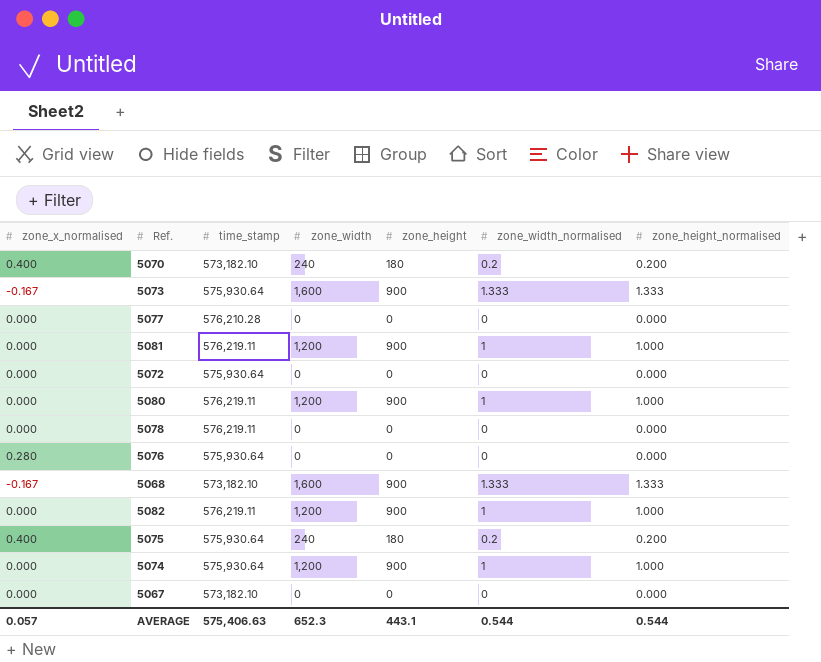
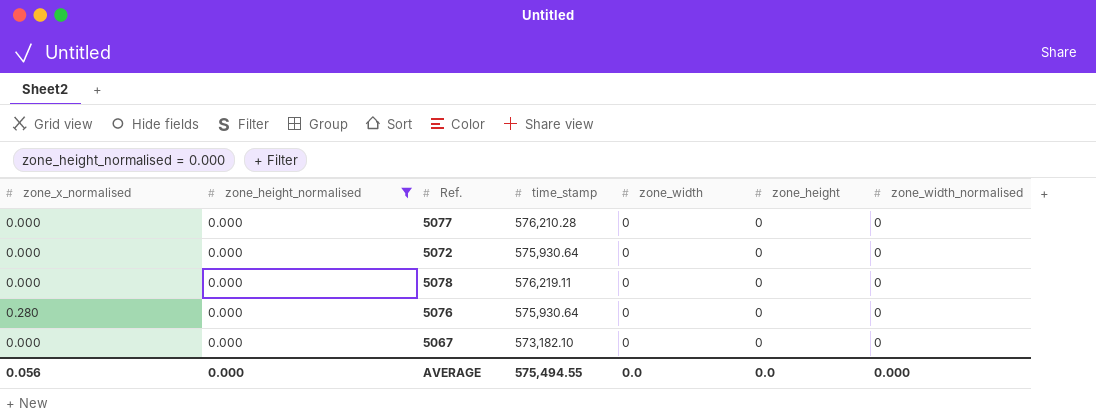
filter: none -> zone_height_normalised = 0.000
column zone_height_normalised | position: 7 -> 2
AVERAGE | zone_x_normalised: 0.057 -> 0.056
AVERAGE | zone_height_normalised: 0.544 -> 0.000
AVERAGE | time_stamp: 575,406.63 -> 575,494.55
AVERAGE | zone_width: 652.3 -> 0.0
AVERAGE | zone_height: 443.1 -> 0.0
AVERAGE | zone_width_normalised: 0.544 -> 0.000

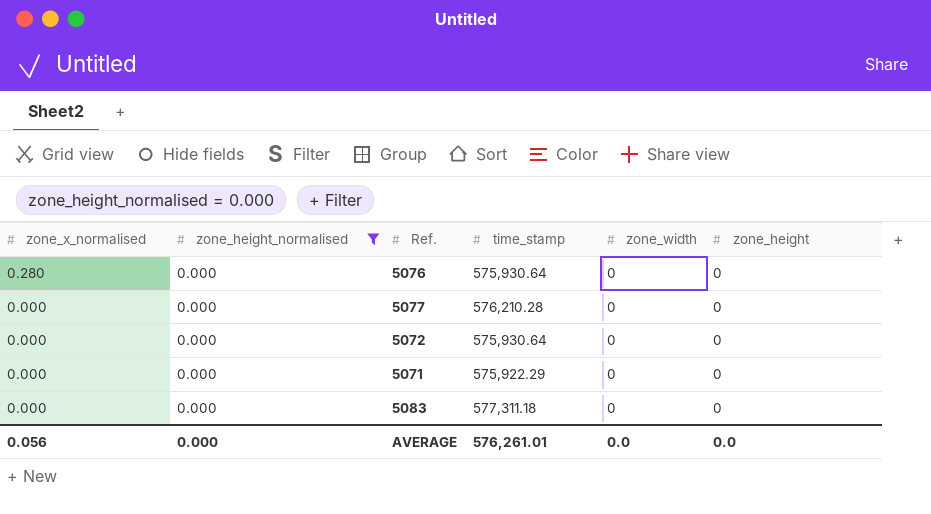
row order: none -> zone_x_normalised descending
column zone_width_normalised | position: 7 -> none
row 5078: 0.000 | 0.000 | 576,219.11 | 0 | 0 | 0 -> none
row 5067: 0.000 | 0.000 | 573,182.10 | 0 | 0 | 0 -> none
row 5071: none -> 0.000 | 0.000 | 575,922.29 | 0 | 0
row 5083: none -> 0.000 | 0.000 | 577,311.18 | 0 | 0
AVERAGE | time_stamp: 575,494.55 -> 576,261.01

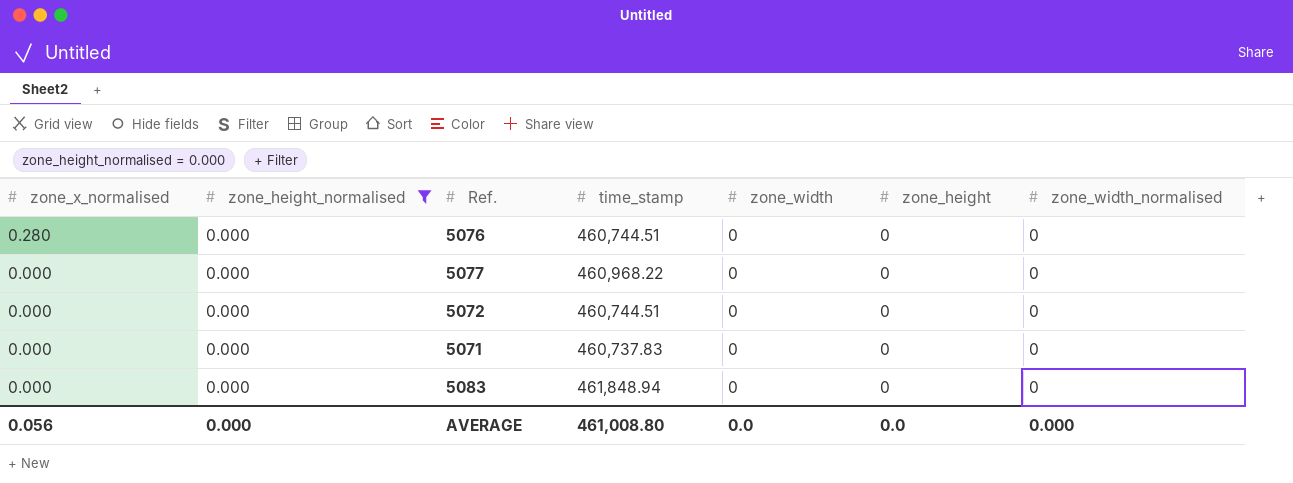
column zone_width_normalised | position: none -> 7
5076 | time_stamp: 575,930.64 -> 460,744.51
5077 | time_stamp: 576,210.28 -> 460,968.22
5072 | time_stamp: 575,930.64 -> 460,744.51
5071 | time_stamp: 575,922.29 -> 460,737.83
5083 | time_stamp: 577,311.18 -> 461,848.94
AVERAGE | time_stamp: 576,261.01 -> 461,008.80

